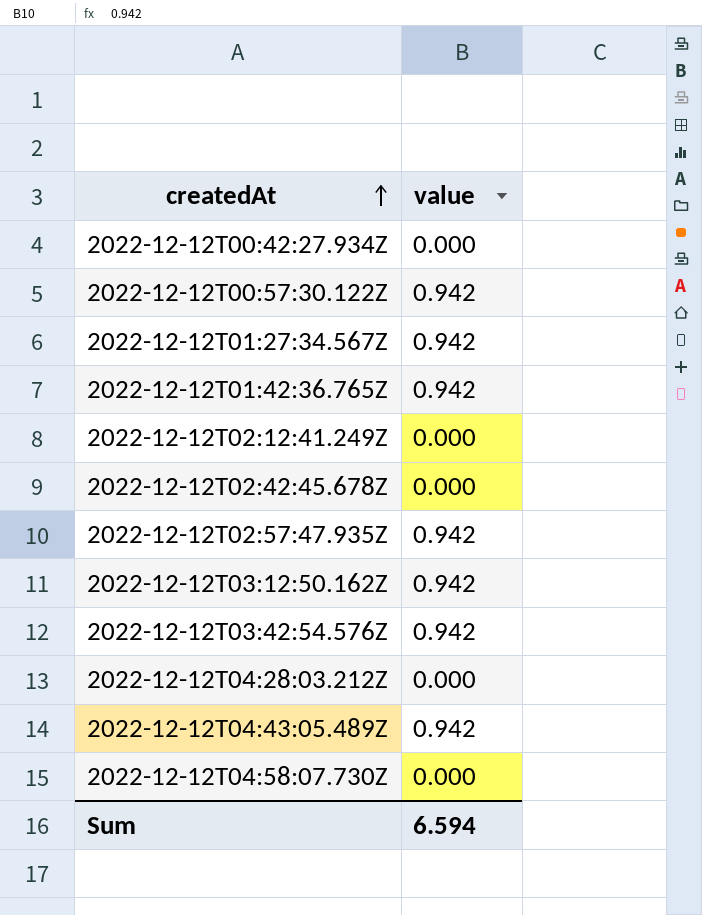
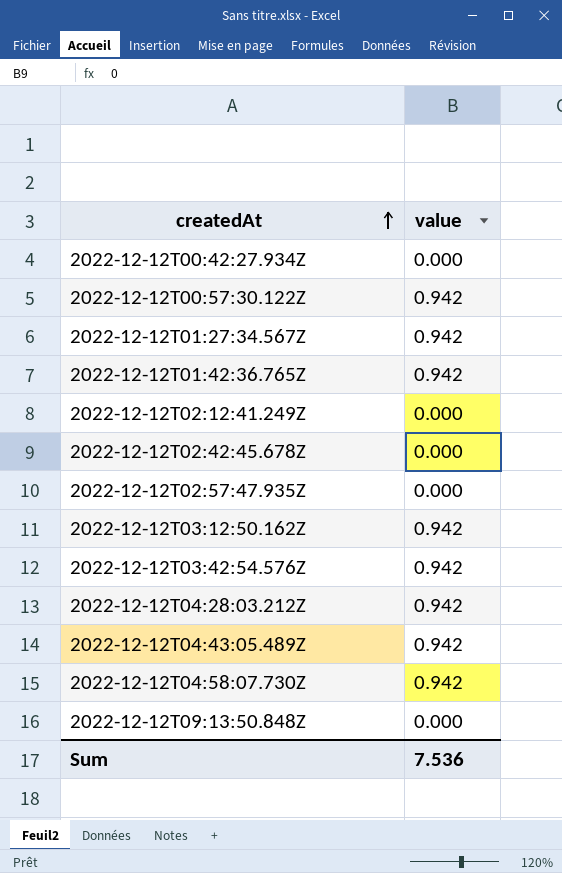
2022-12-12T02:57:47.935Z | value: 0.942 -> 0.000
2022-12-12T04:28:03.212Z | value: 0.000 -> 0.942
2022-12-12T04:58:07.730Z | value: 0.000 -> 0.942
row 2022-12-12T09:13:50.848Z: none -> 0.000
Sum | value: 6.594 -> 7.536

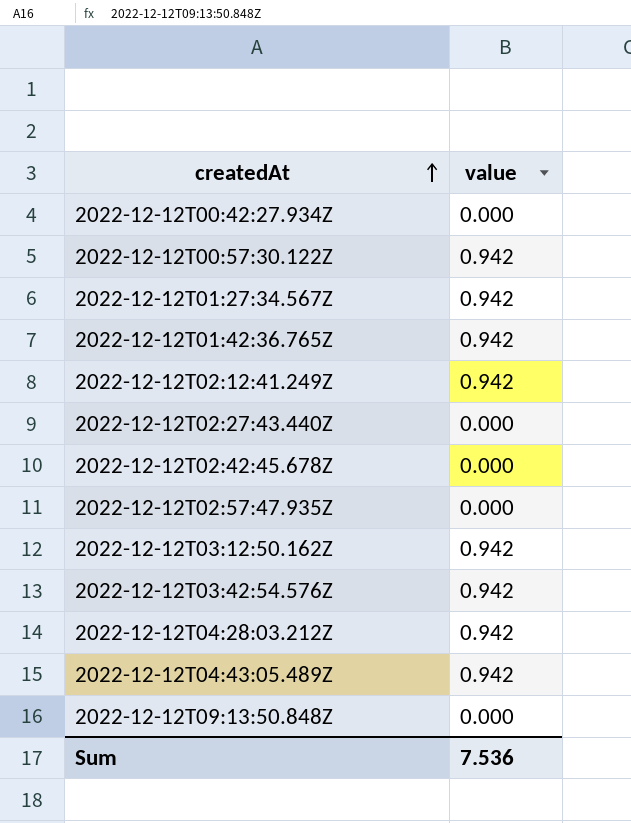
row 2022-12-12T04:58:07.730Z: 0.942 -> none
2022-12-12T02:12:41.249Z | value: 0.000 -> 0.942
row 2022-12-12T02:27:43.440Z: none -> 0.000

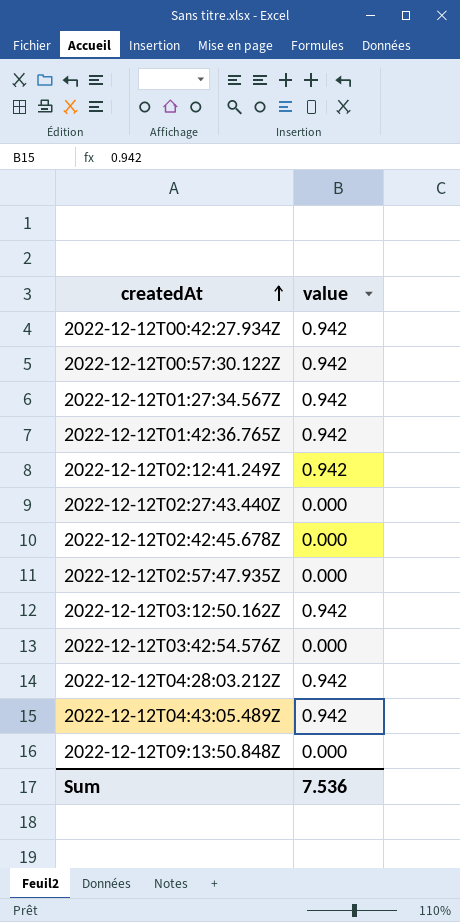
2022-12-12T00:42:27.934Z | value: 0.000 -> 0.942
2022-12-12T03:42:54.576Z | value: 0.942 -> 0.000

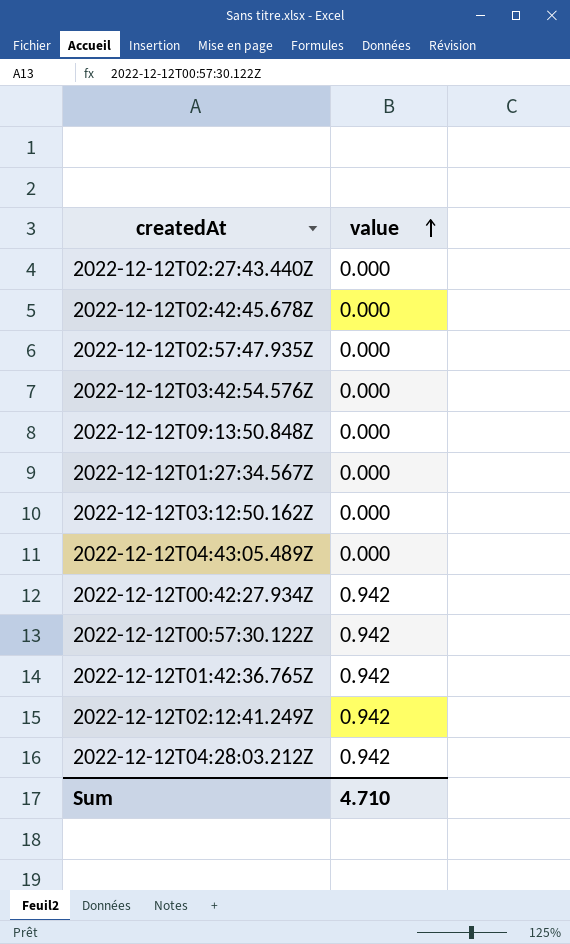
row order: createdAt ascending -> value ascending
2022-12-12T01:27:34.567Z | value: 0.942 -> 0.000
2022-12-12T03:12:50.162Z | value: 0.942 -> 0.000
2022-12-12T04:43:05.489Z | value: 0.942 -> 0.000
Sum | value: 7.536 -> 4.710

